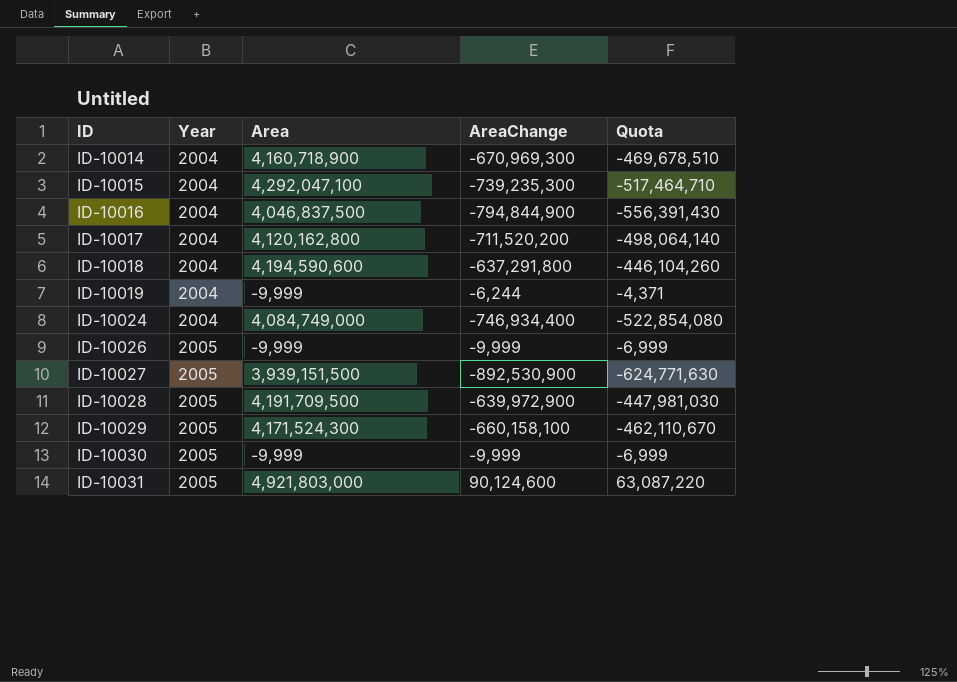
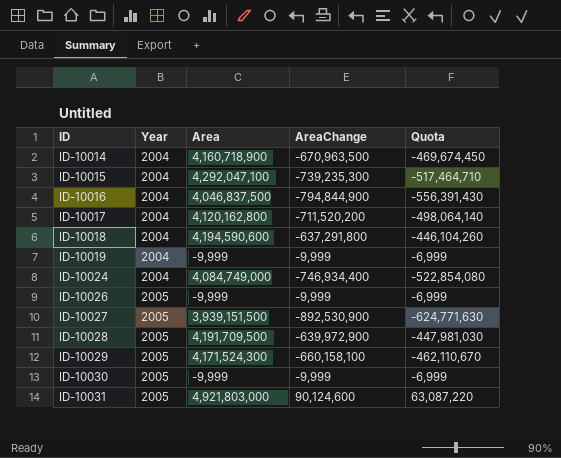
ID-10014 | AreaChange: -670,969,300 -> -670,963,500
ID-10014 | Quota: -469,678,510 -> -469,674,450
ID-10019 | AreaChange: -6,244 -> -9,999
ID-10019 | Quota: -4,371 -> -6,999

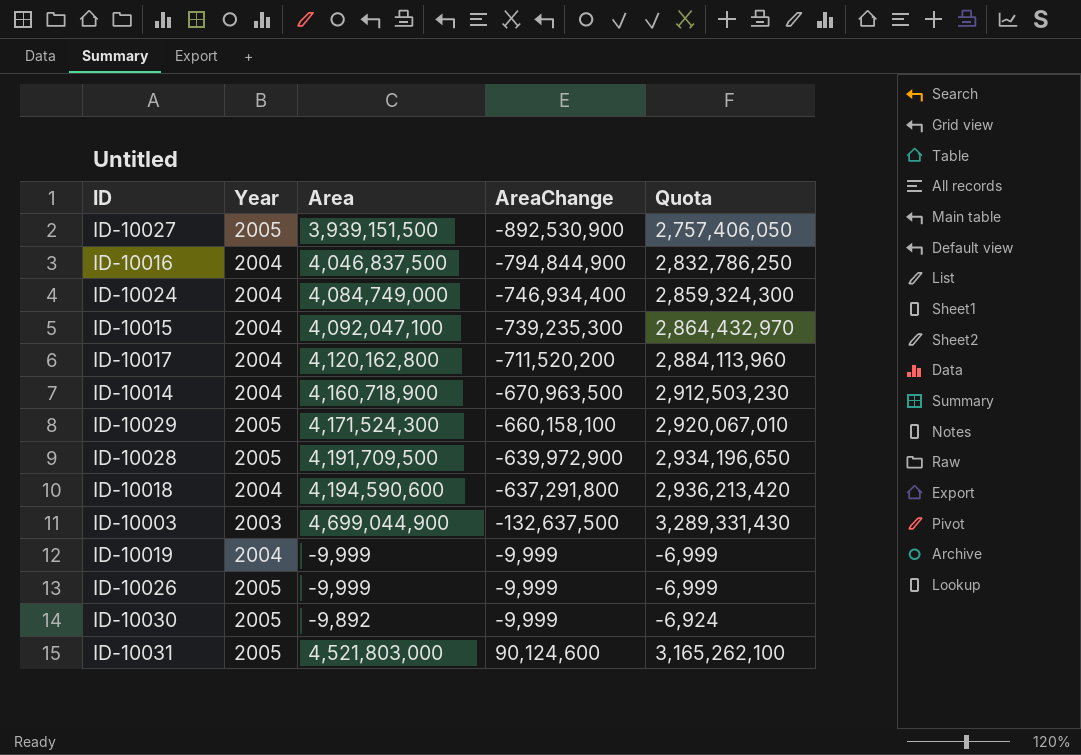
row order: ID ascending -> AreaChange ascending
column Quota | formula: [AreaChange] * 0.7 -> [Area] * 0.7
ID-10015 | Area: 4,292,047,100 -> 4,092,047,100
row ID-10003: none -> 2003 | 4,699,044,900 | -132,637,500 | 3,289,331,430
ID-10030 | Area: -9,999 -> -9,892
ID-10031 | Area: 4,921,803,000 -> 4,521,803,000

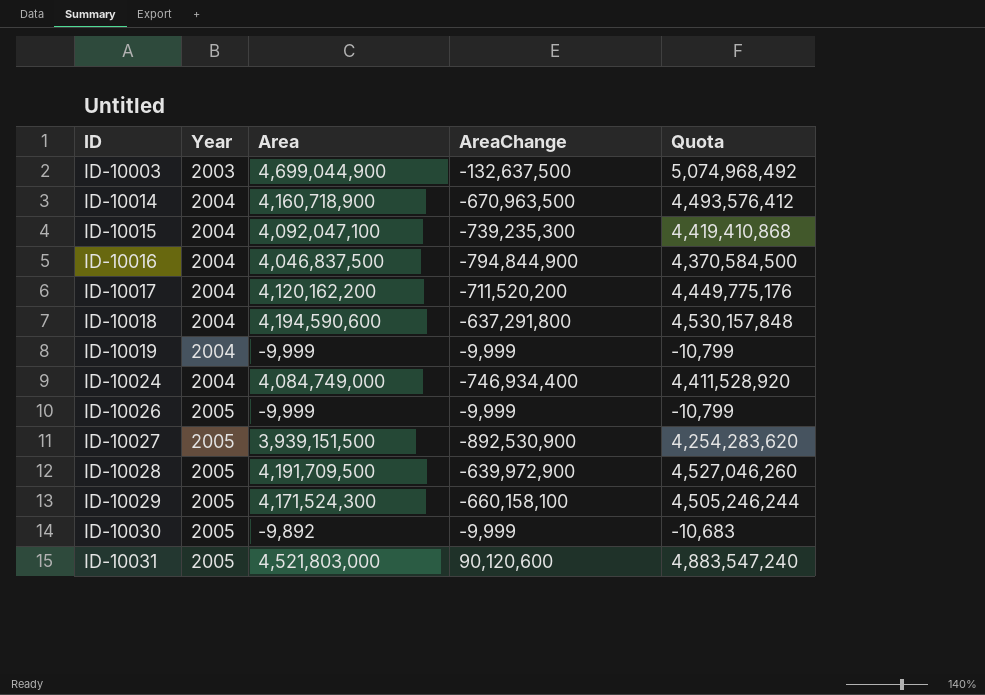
row order: AreaChange ascending -> ID ascending
column Quota | formula: [Area] * 0.7 -> [Area] * 1.08
ID-10017 | Area: 4,120,162,800 -> 4,120,162,200
ID-10031 | AreaChange: 90,124,600 -> 90,120,600

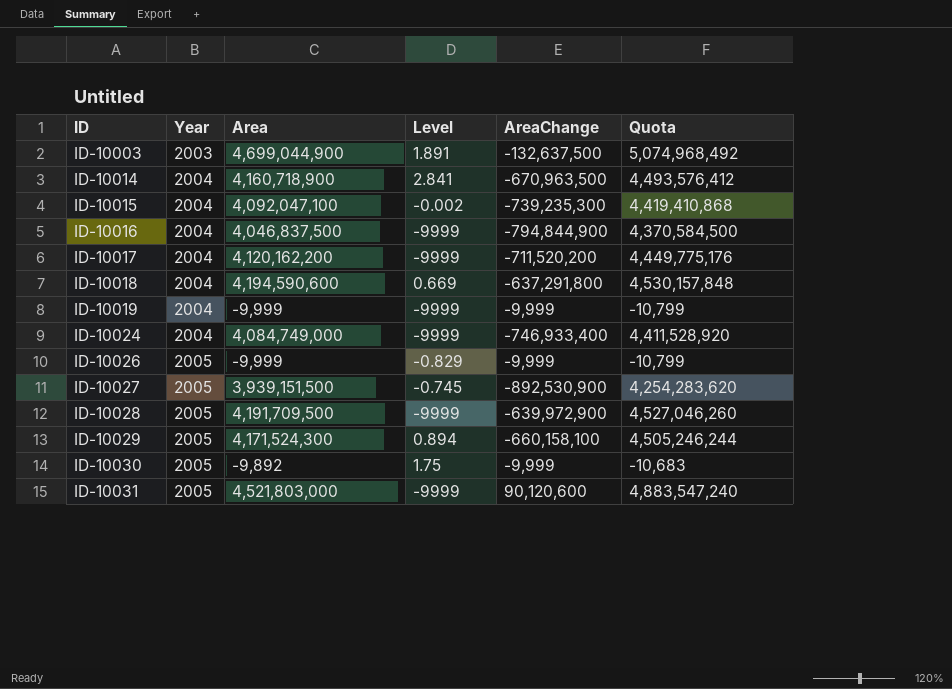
column Level | position: none -> 4
ID-10024 | AreaChange: -746,934,400 -> -746,933,400

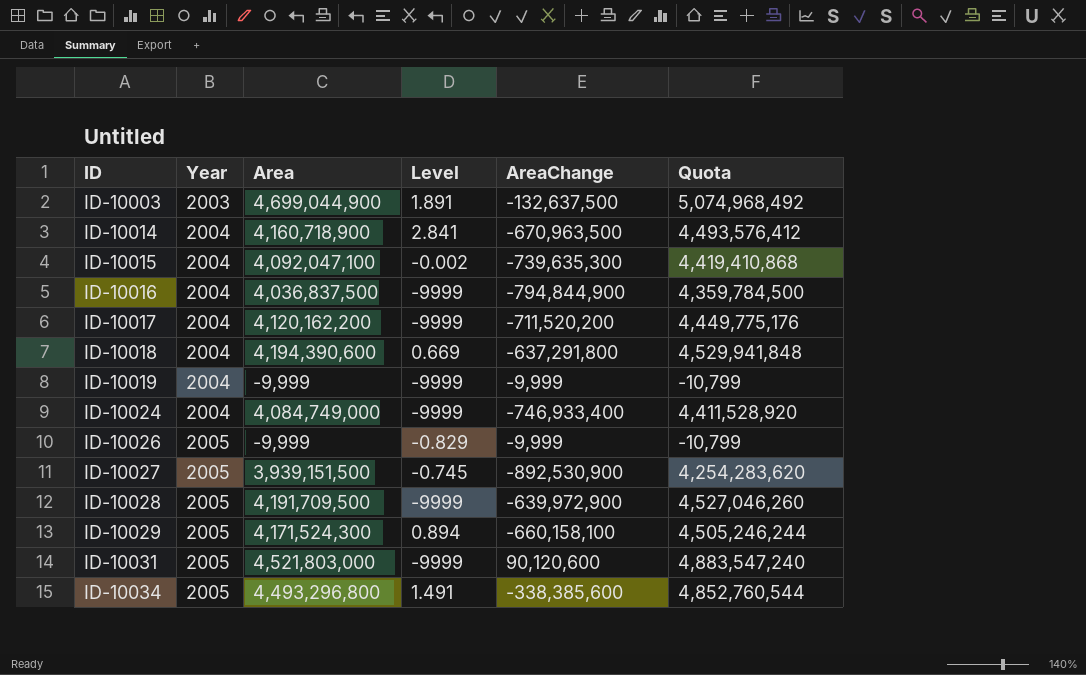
row ID-10030: 2005 | -9,892 | 1.75 | -9,999 | -10,683 -> none
ID-10015 | AreaChange: -739,235,300 -> -739,635,300
ID-10016 | Area: 4,046,837,500 -> 4,036,837,500
ID-10016 | Quota: 4,370,584,500 -> 4,359,784,500
ID-10018 | Area: 4,194,590,600 -> 4,194,390,600
ID-10018 | Quota: 4,530,157,848 -> 4,529,941,848
row ID-10034: none -> 2005 | 4,493,296,800 | 1.491 | -338,385,600 | 4,852,760,544

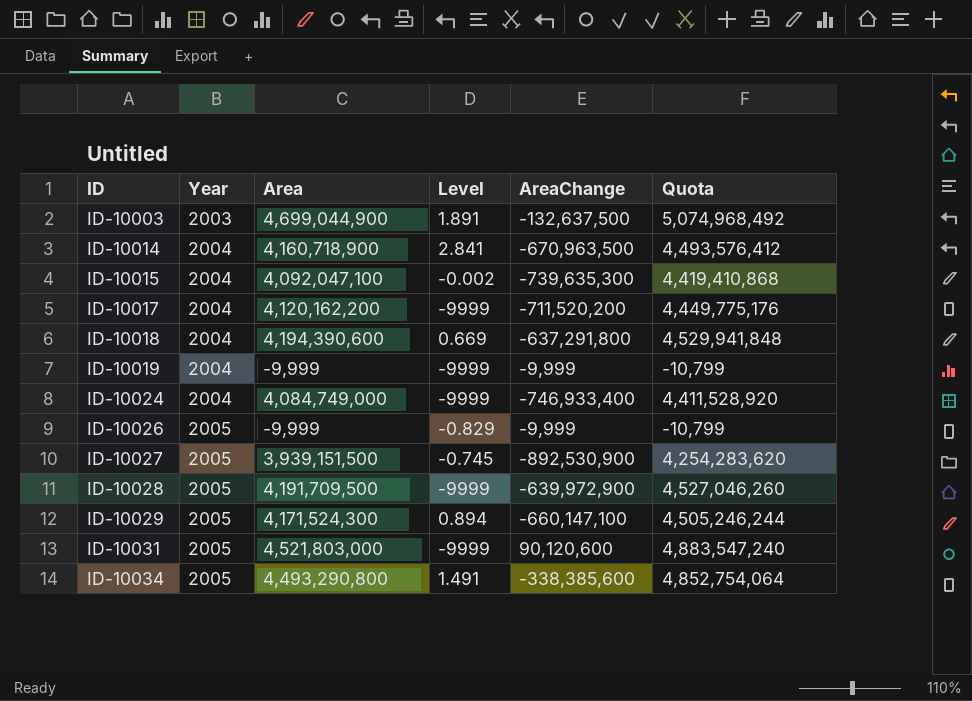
row ID-10016: 2004 | 4,036,837,500 | -9999 | -794,844,900 | 4,359,784,500 -> none
ID-10029 | AreaChange: -660,158,100 -> -660,147,100
ID-10034 | Area: 4,493,296,800 -> 4,493,290,800
ID-10034 | Quota: 4,852,760,544 -> 4,852,754,064

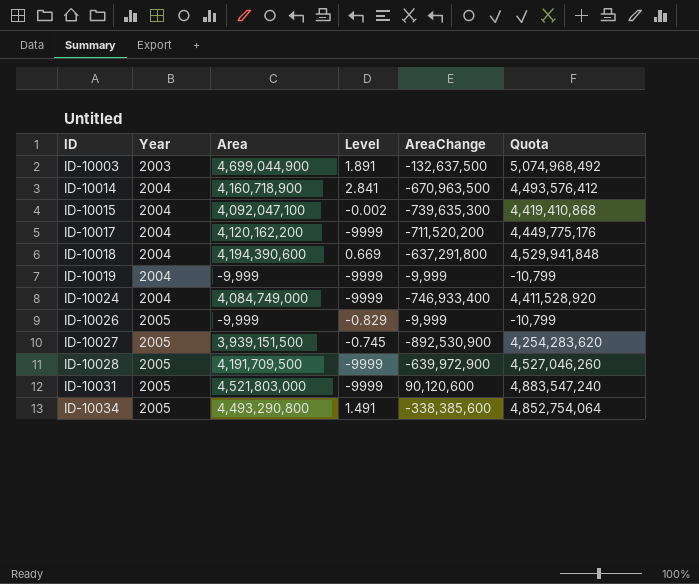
row ID-10029: 2005 | 4,171,524,300 | 0.894 | -660,147,100 | 4,505,246,244 -> none

